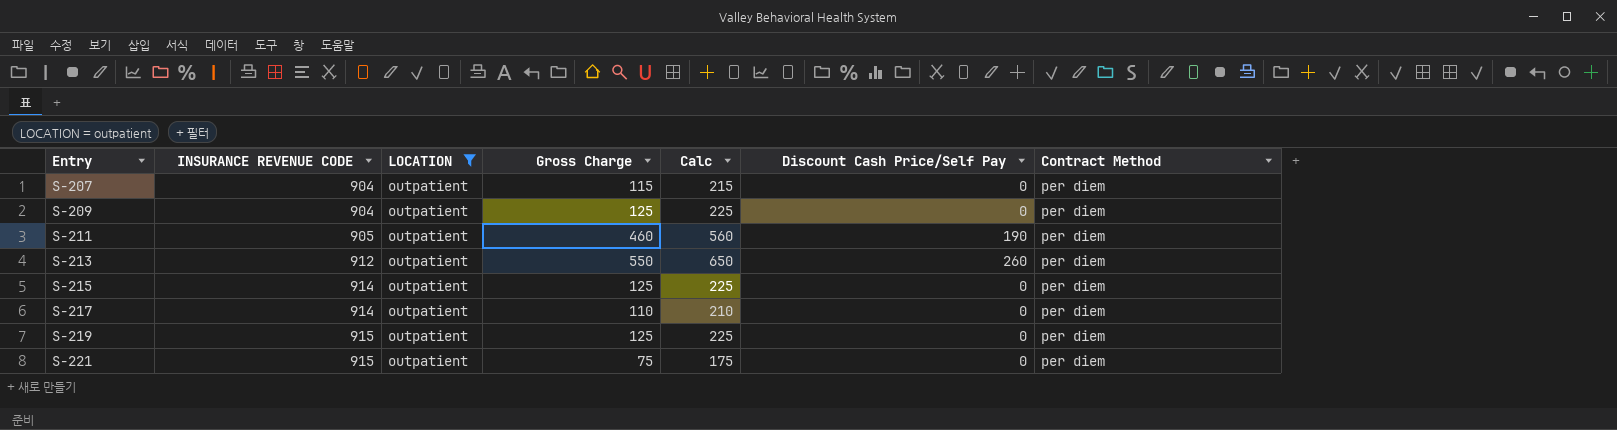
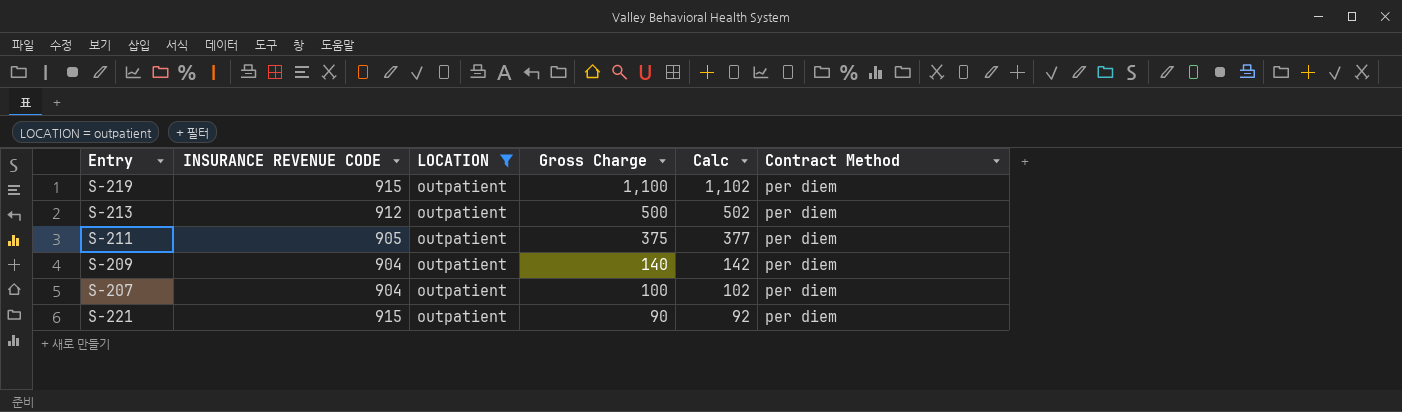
row order: Entry ascending -> Gross Charge descending
column Discount Cash Price/Self Pay | position: 6 -> none
column Calc | formula: [Gross Charge] + 100 -> [Gross Charge] + 2
row S-215: 914 | outpatient | 125 | 225 | 0 | per diem -> none
row S-217: 914 | outpatient | 110 | 210 | 0 | per diem -> none
S-219 | Gross Charge: 125 -> 1,100
S-213 | Gross Charge: 550 -> 500
S-211 | Gross Charge: 460 -> 375
S-209 | Gross Charge: 125 -> 140
S-207 | Gross Charge: 115 -> 100
S-221 | Gross Charge: 75 -> 90

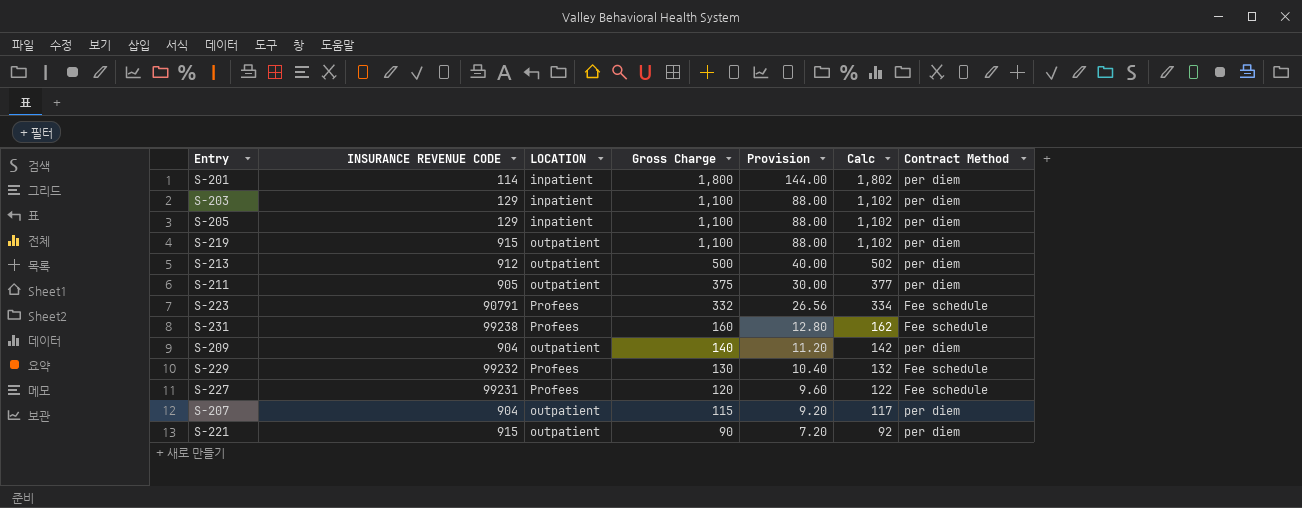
filter: LOCATION = outpatient -> none
column Provision | formula: none -> [Gross Charge] * 0.08
S-207 | Gross Charge: 100 -> 115
S-207 | Calc: 102 -> 117

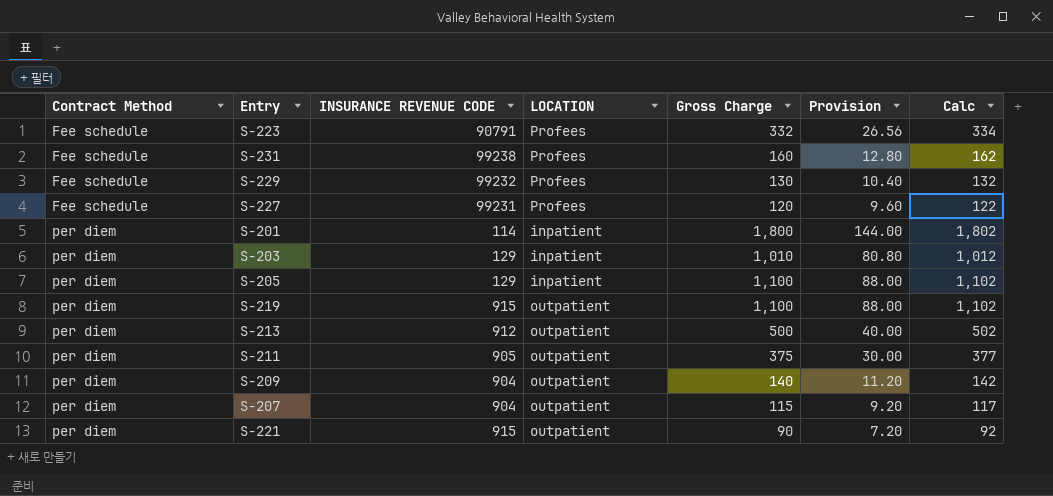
row order: Gross Charge descending -> Contract Method ascending
column Contract Method | position: 7 -> 1
S-203 | Gross Charge: 1,100 -> 1,010
S-203 | Provision: 88.00 -> 80.80
S-203 | Calc: 1,102 -> 1,012

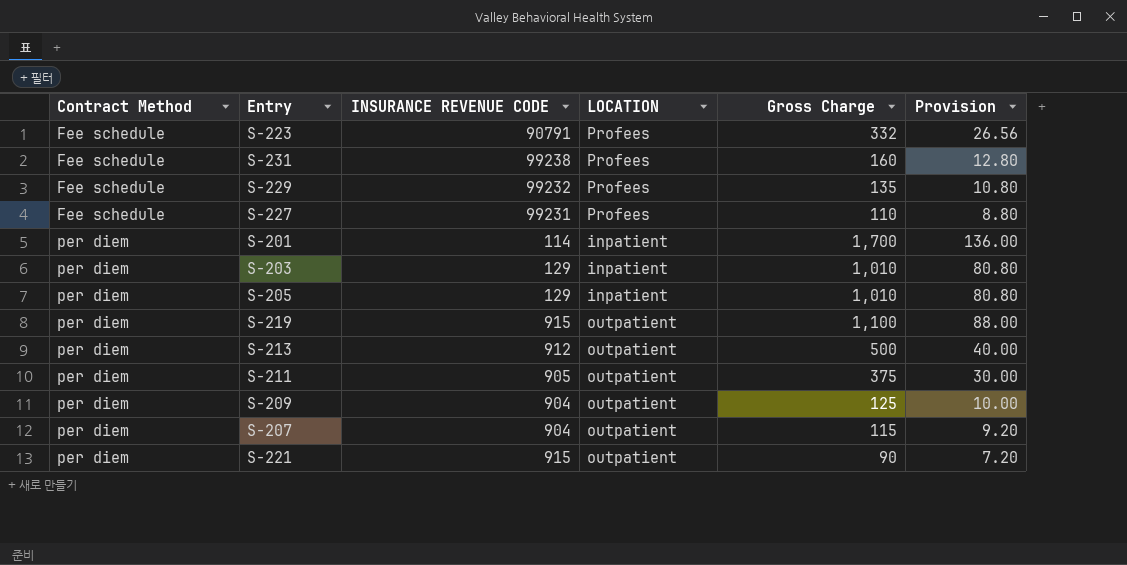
column Calc | formula: [Gross Charge] + 2 -> none
S-229 | Gross Charge: 130 -> 135
S-229 | Provision: 10.40 -> 10.80
S-227 | Gross Charge: 120 -> 110
S-227 | Provision: 9.60 -> 8.80
S-201 | Gross Charge: 1,800 -> 1,700
S-201 | Provision: 144.00 -> 136.00
S-205 | Gross Charge: 1,100 -> 1,010
S-205 | Provision: 88.00 -> 80.80
S-209 | Gross Charge: 140 -> 125
S-209 | Provision: 11.20 -> 10.00

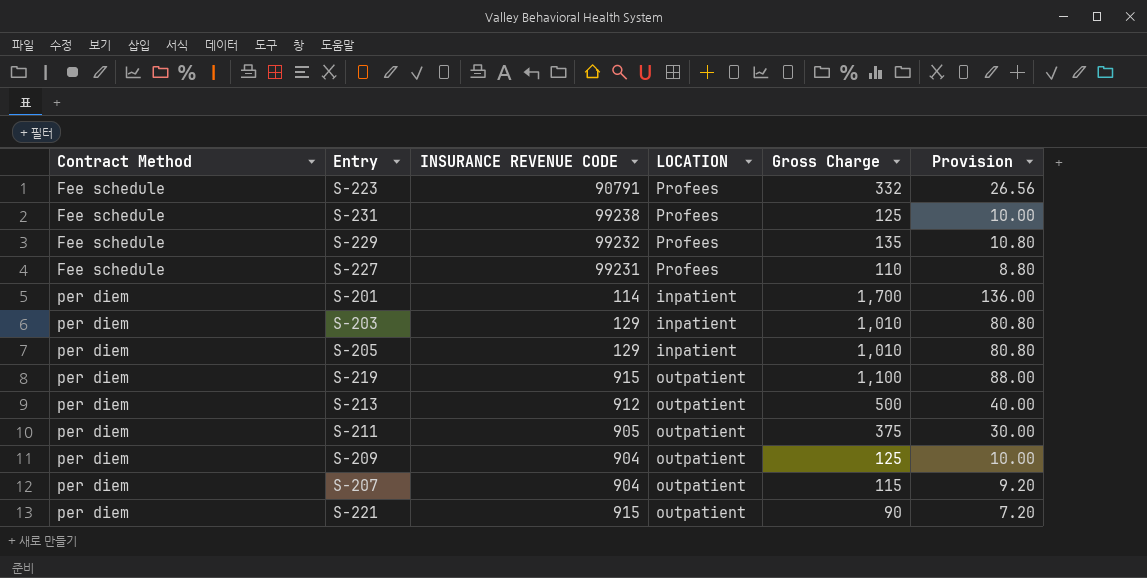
S-231 | Gross Charge: 160 -> 125
S-231 | Provision: 12.80 -> 10.00

